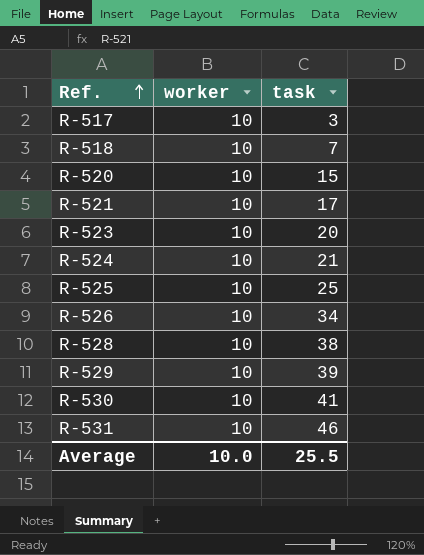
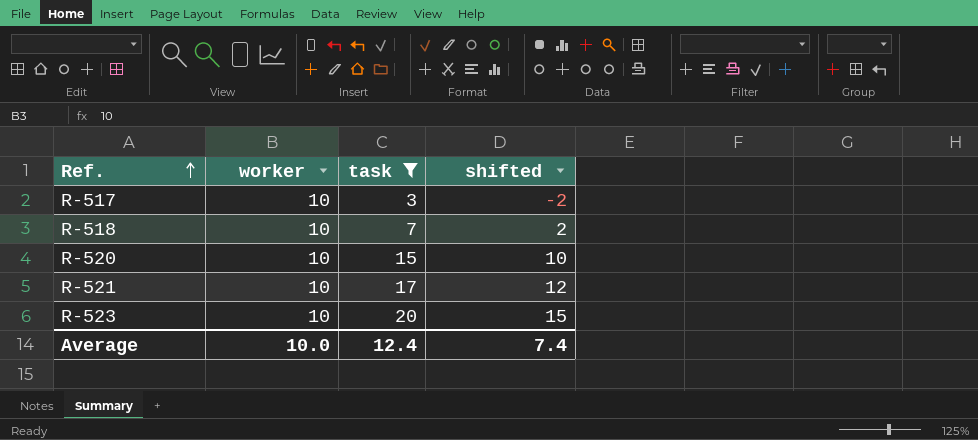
filter: none -> task <= 20
column shifted | formula: none -> [task] - 5
Average | task: 25.5 -> 12.4

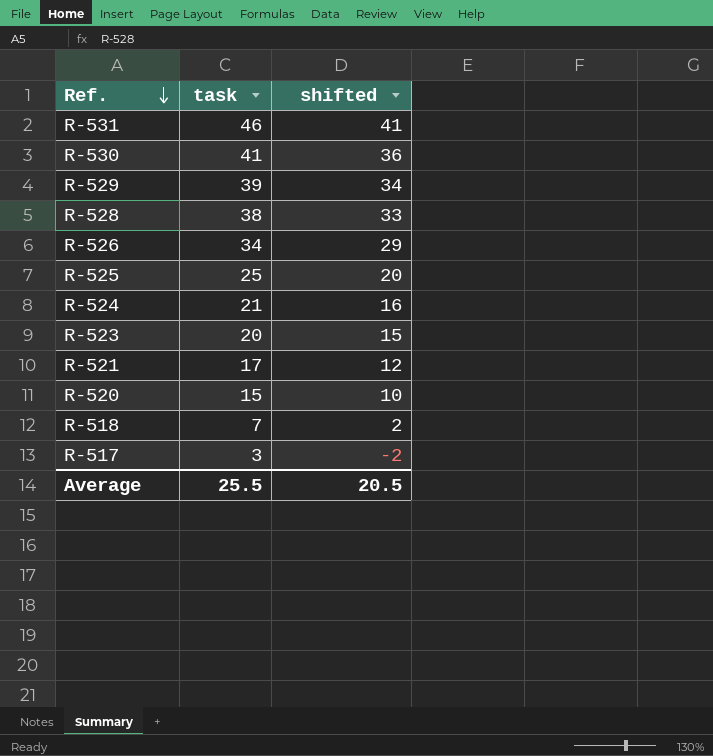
filter: task <= 20 -> none
row order: Ref. ascending -> Ref. descending
column worker | position: 2 -> none
Average | task: 12.4 -> 25.5
Average | shifted: 7.4 -> 20.5

